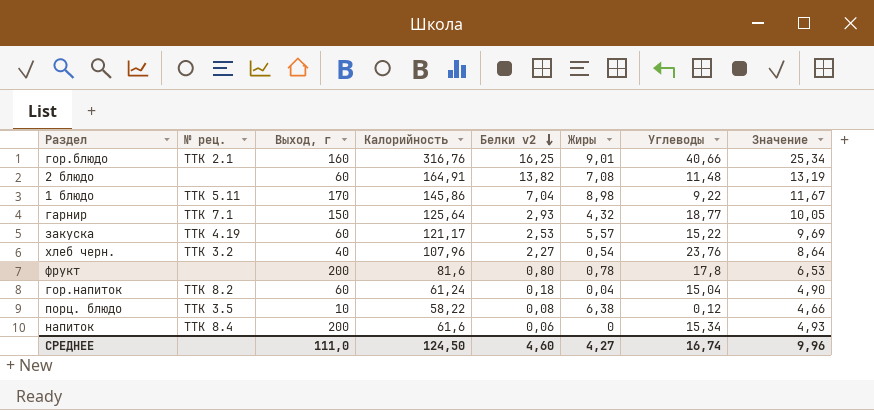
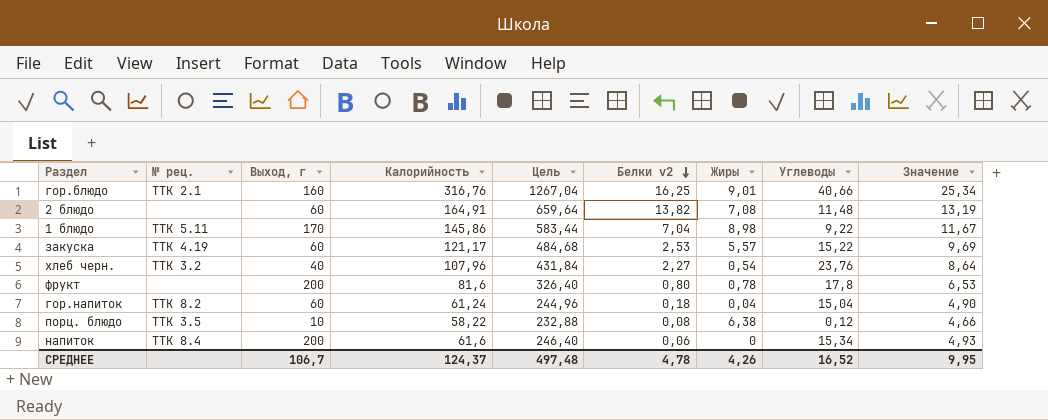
column Цель | formula: none -> [Калорийность] * 4
row гарнир: ТТК 7.1 | 150 | 125,64 | 2,93 | 4,32 | 18,77 | 10,05 -> none
СРЕДНЕЕ | Выход, г: 111,0 -> 106,7
СРЕДНЕЕ | Калорийность: 124,50 -> 124,37
СРЕДНЕЕ | Белки v2: 4,60 -> 4,78
СРЕДНЕЕ | Жиры: 4,27 -> 4,26
СРЕДНЕЕ | Углеводы: 16,74 -> 16,52
СРЕДНЕЕ | Значение: 9,96 -> 9,95

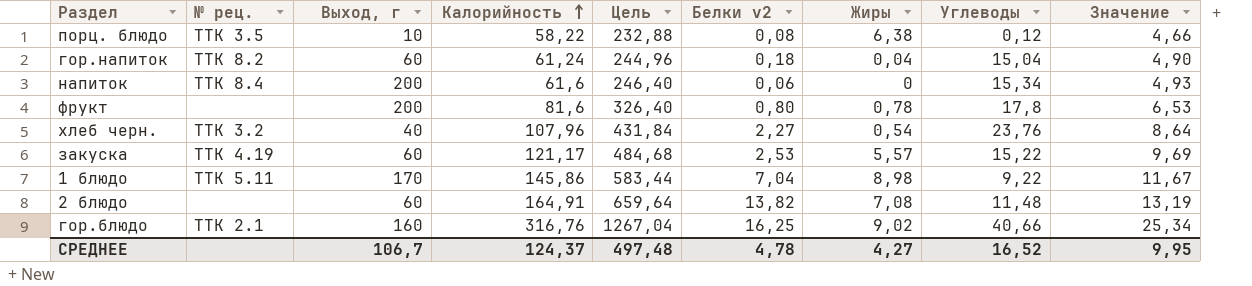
row order: Белки v2 descending -> Калорийность ascending
гор.блюдо | Жиры: 9,01 -> 9,02
СРЕДНЕЕ | Жиры: 4,26 -> 4,27

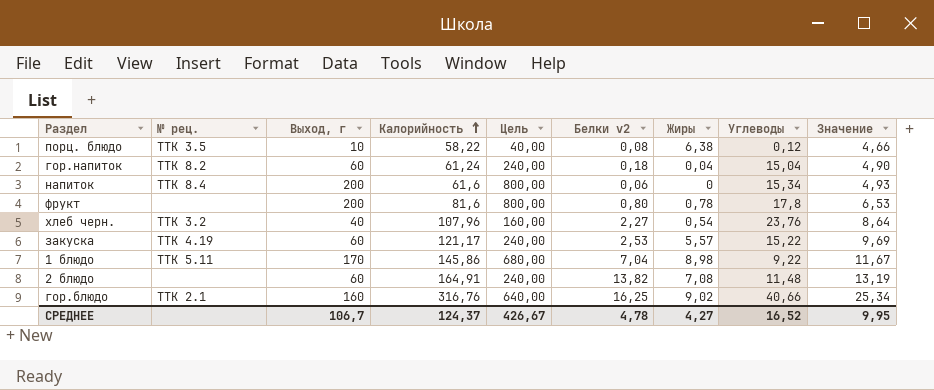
column Цель | formula: [Калорийность] * 4 -> [Выход, г] * 4
СРЕДНЕЕ | Цель: 497,48 -> 426,67

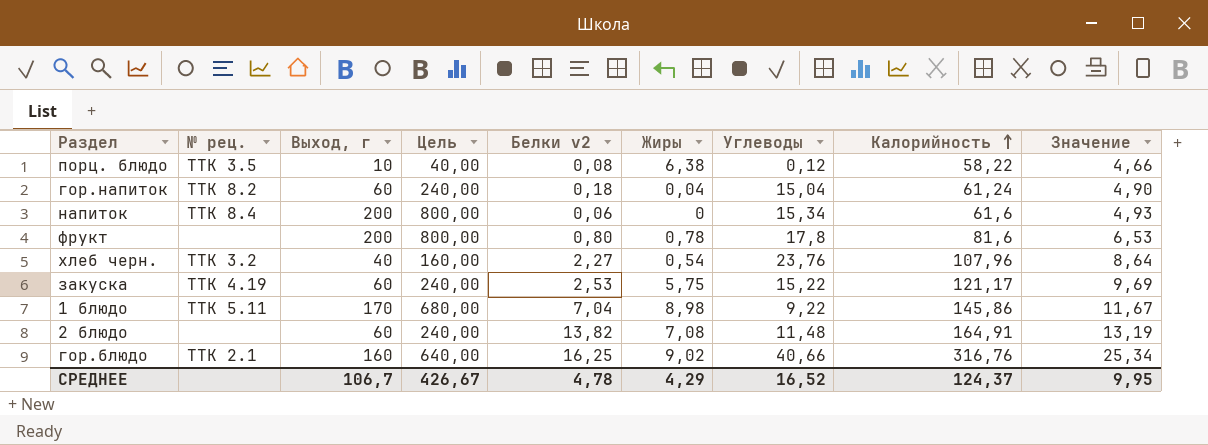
column Калорийность | position: 4 -> 8
закуска | Жиры: 5,57 -> 5,75
СРЕДНЕЕ | Жиры: 4,27 -> 4,29

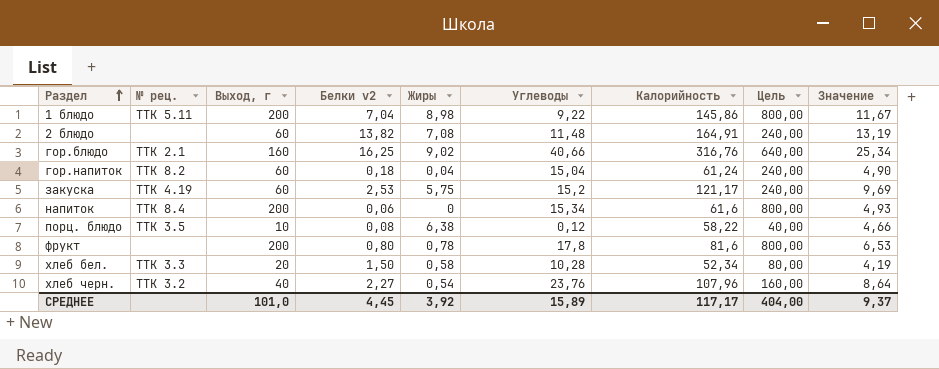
row order: Калорийность ascending -> Раздел ascending
column Цель | position: 4 -> 8
1 блюдо | Выход, г: 170 -> 200
1 блюдо | Цель: 680,00 -> 800,00
закуска | Углеводы: 15,22 -> 15,2
row хлеб бел.: none -> ТТК 3.3 | 20 | 1,50 | 0,58 | 10,28 | 52,34 | 80,00 | 4,19
СРЕДНЕЕ | Выход, г: 106,7 -> 101,0
СРЕДНЕЕ | Белки v2: 4,78 -> 4,45
СРЕДНЕЕ | Жиры: 4,29 -> 3,92
СРЕДНЕЕ | Углеводы: 16,52 -> 15,89
СРЕДНЕЕ | Калорийность: 124,37 -> 117,17
СРЕДНЕЕ | Цель: 426,67 -> 404,00
СРЕДНЕЕ | Значение: 9,95 -> 9,37

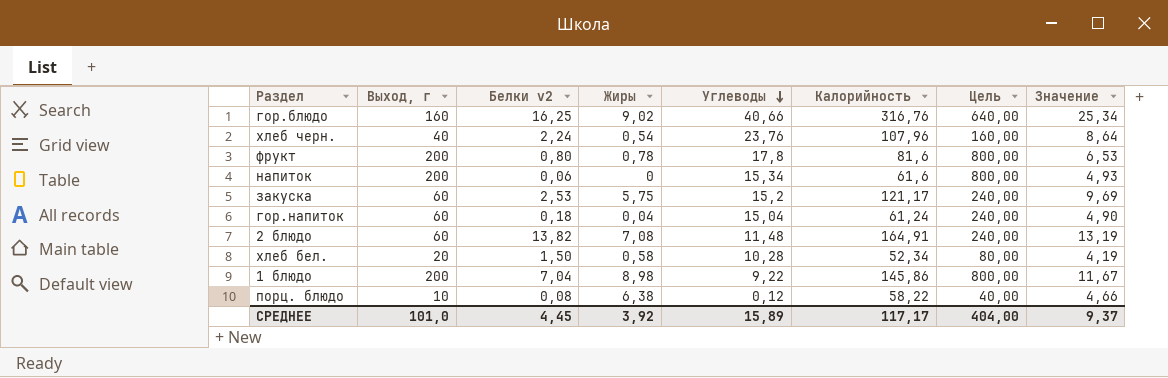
row order: Раздел ascending -> Углеводы descending
column № рец. | position: 2 -> none
хлеб черн. | Белки v2: 2,27 -> 2,24

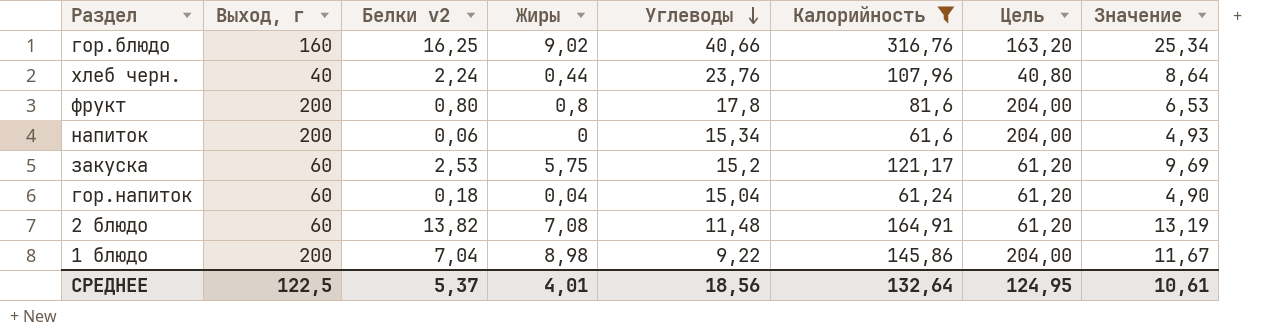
filter: none -> Калорийность >= 61,24
column Цель | formula: [Выход, г] * 4 -> [Выход, г] * 1,02
хлеб черн. | Жиры: 0,54 -> 0,44
фрукт | Жиры: 0,78 -> 0,8
СРЕДНЕЕ | Выход, г: 101,0 -> 122,5
СРЕДНЕЕ | Белки v2: 4,45 -> 5,37
СРЕДНЕЕ | Жиры: 3,92 -> 4,01
СРЕДНЕЕ | Углеводы: 15,89 -> 18,56
СРЕДНЕЕ | Калорийность: 117,17 -> 132,64
СРЕДНЕЕ | Цель: 404,00 -> 124,95
СРЕДНЕЕ | Значение: 9,37 -> 10,61

